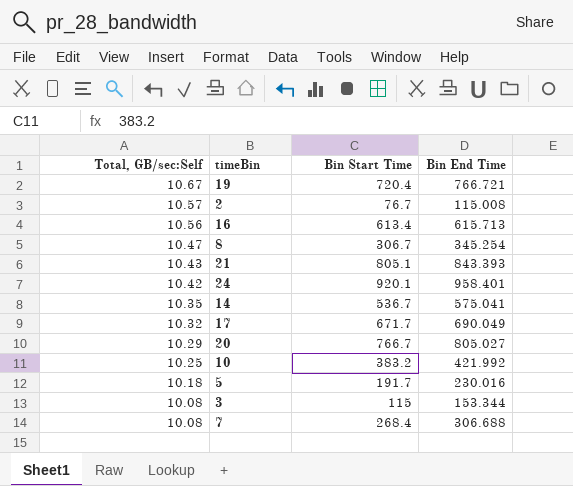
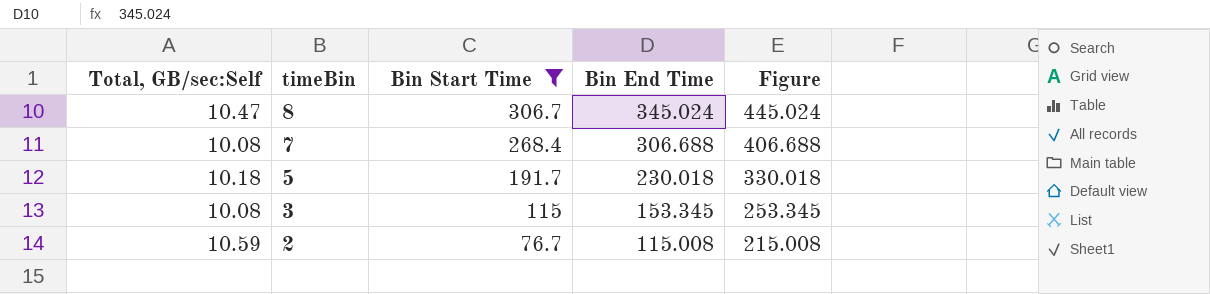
filter: none -> Bin Start Time <= 306.7
row order: Total, GB/sec:Self descending -> timeBin descending
column Figure | formula: none -> [Bin End Time] + 100
8 | Bin End Time: 345.254 -> 345.024
5 | Bin End Time: 230.016 -> 230.018
3 | Bin End Time: 153.344 -> 153.345
2 | Total, GB/sec:Self: 10.57 -> 10.59

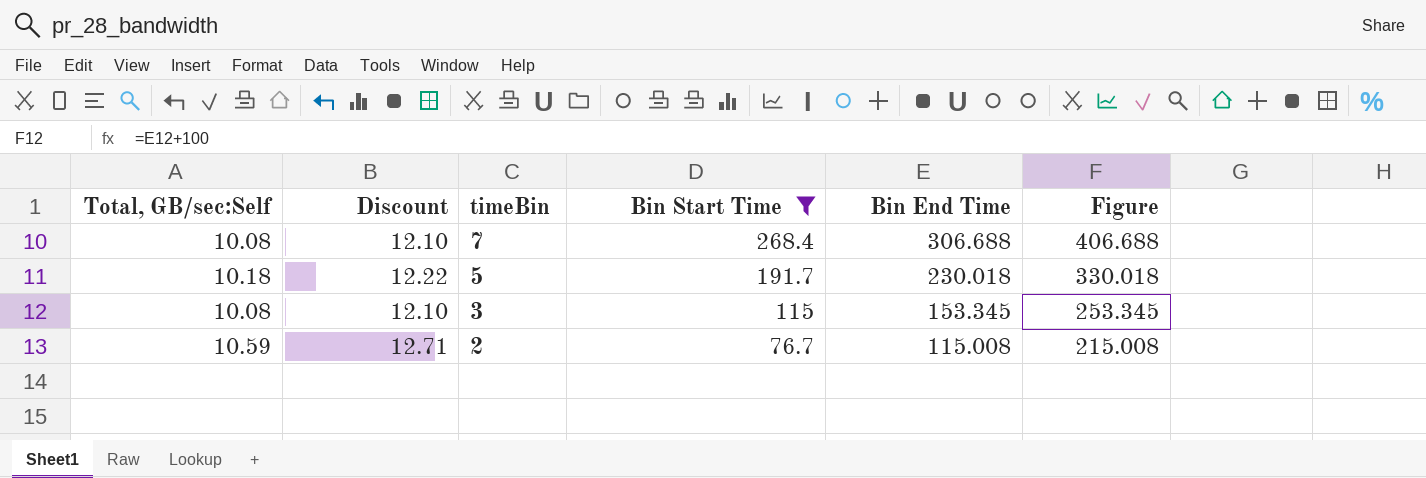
column Discount | formula: none -> [Total, GB/sec:Self] * 1.2
row 8: 10.47 | 306.7 | 345.024 | 445.024 -> none

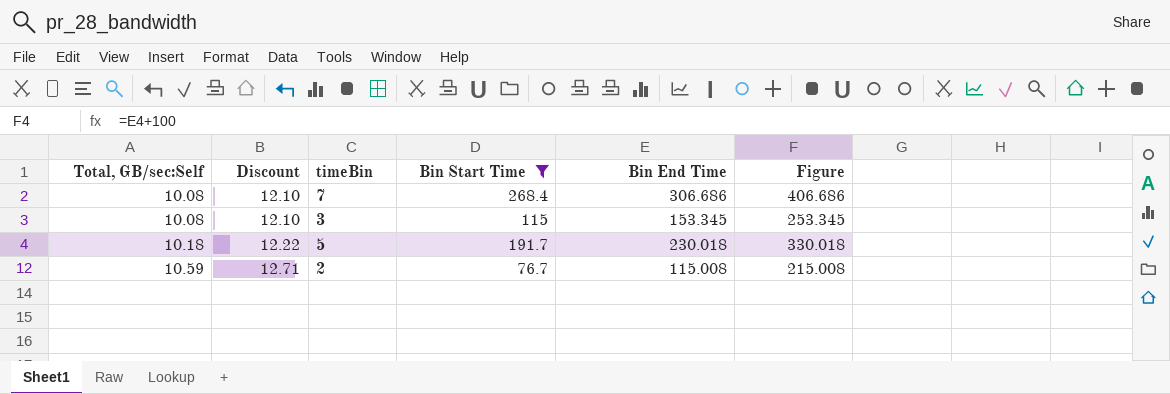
row order: timeBin descending -> Total, GB/sec:Self ascending
7 | Bin End Time: 306.688 -> 306.686
7 | Figure: 406.688 -> 406.686

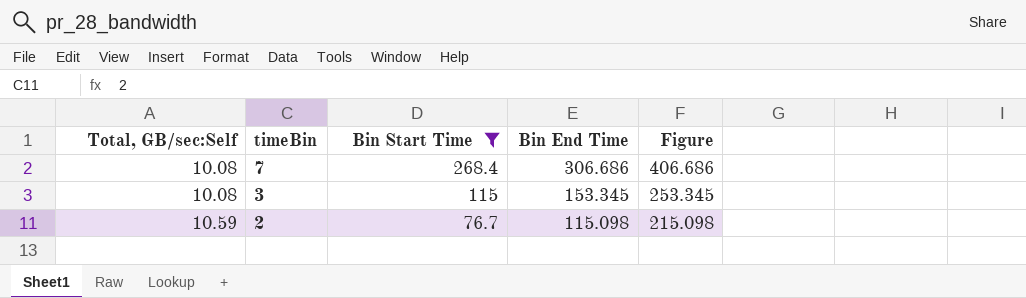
column Discount | formula: [Total, GB/sec:Self] * 1.2 -> none
row 5: 10.18 | 12.22 | 191.7 | 230.018 | 330.018 -> none
2 | Bin End Time: 115.008 -> 115.098
2 | Figure: 215.008 -> 215.098

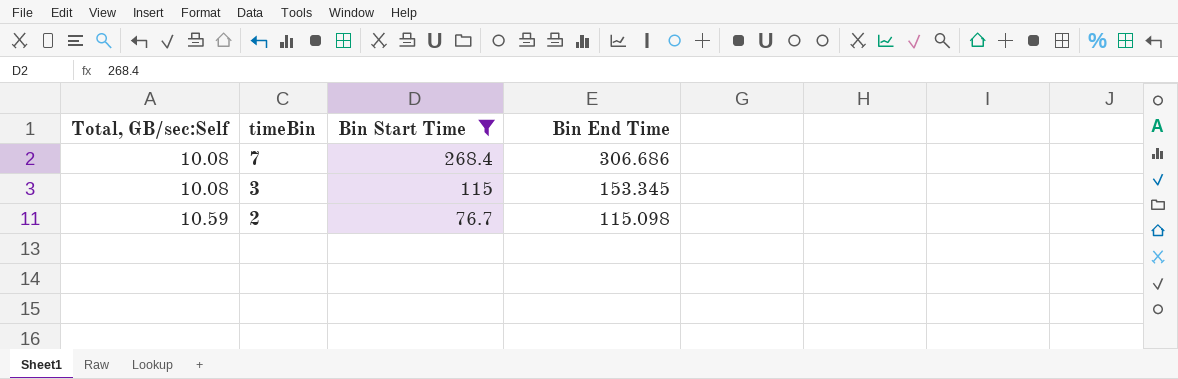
column Figure | formula: [Bin End Time] + 100 -> none

